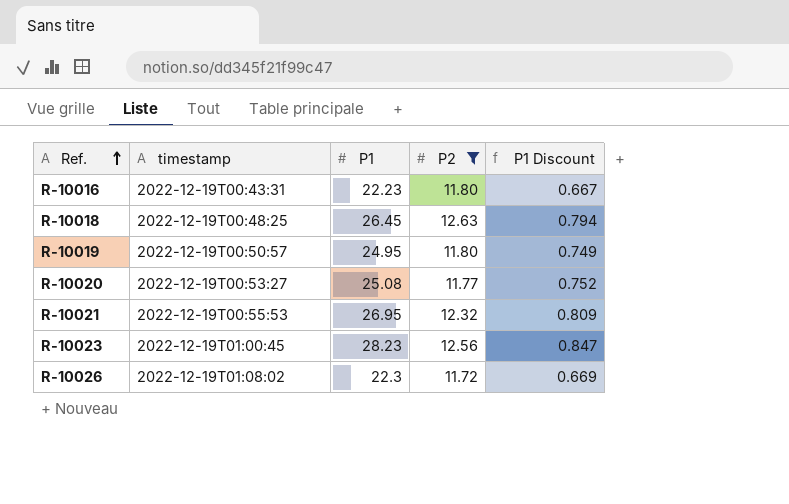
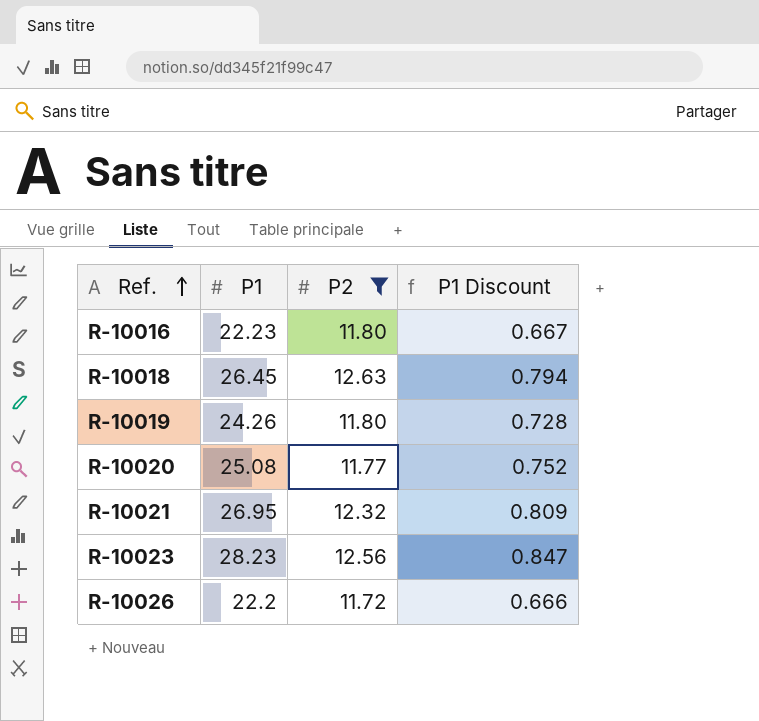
column timestamp | position: 2 -> none
R-10019 | P1: 24.95 -> 24.26
R-10019 | P1 Discount: 0.749 -> 0.728
R-10026 | P1: 22.3 -> 22.2
R-10026 | P1 Discount: 0.669 -> 0.666

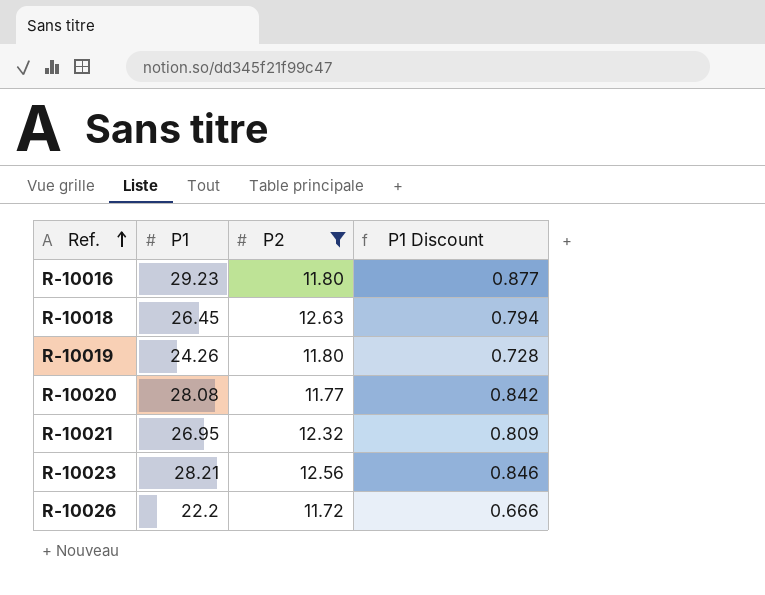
R-10016 | P1: 22.23 -> 29.23
R-10016 | P1 Discount: 0.667 -> 0.877
R-10020 | P1: 25.08 -> 28.08
R-10020 | P1 Discount: 0.752 -> 0.842
R-10023 | P1: 28.23 -> 28.21
R-10023 | P1 Discount: 0.847 -> 0.846

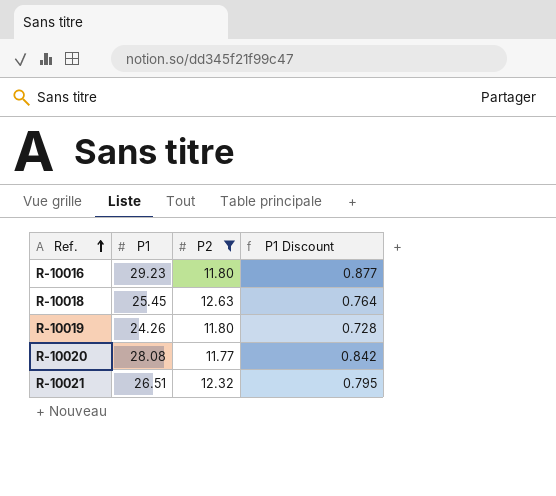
row R-10023: 28.21 | 12.56 | 0.846 -> none
row R-10026: 22.2 | 11.72 | 0.666 -> none
R-10018 | P1: 26.45 -> 25.45
R-10018 | P1 Discount: 0.794 -> 0.764
R-10021 | P1: 26.95 -> 26.51
R-10021 | P1 Discount: 0.809 -> 0.795

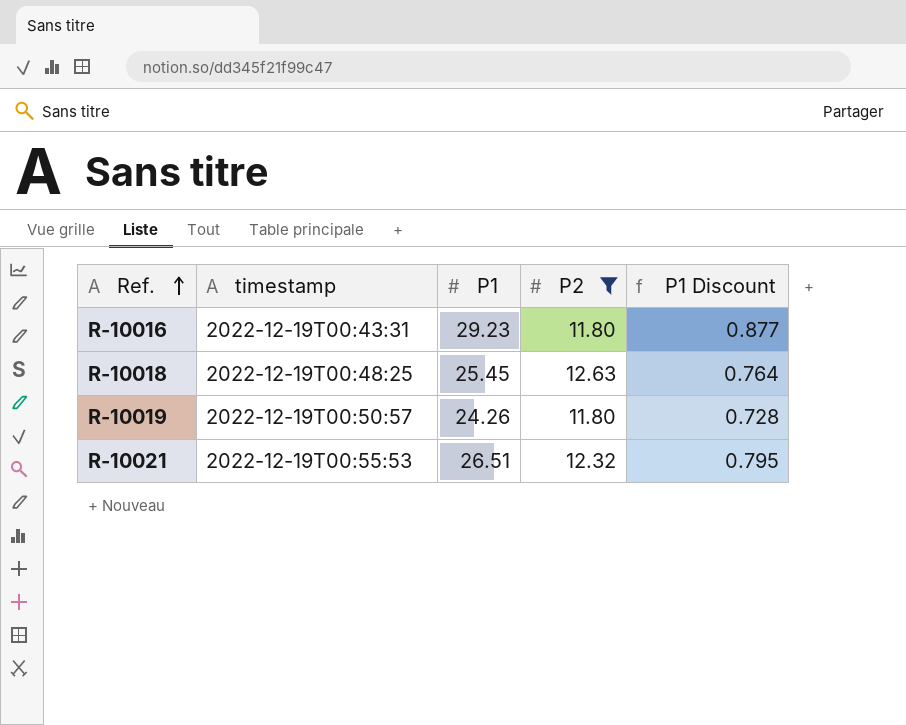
column timestamp | position: none -> 2
row R-10020: 28.08 | 11.77 | 0.842 -> none

